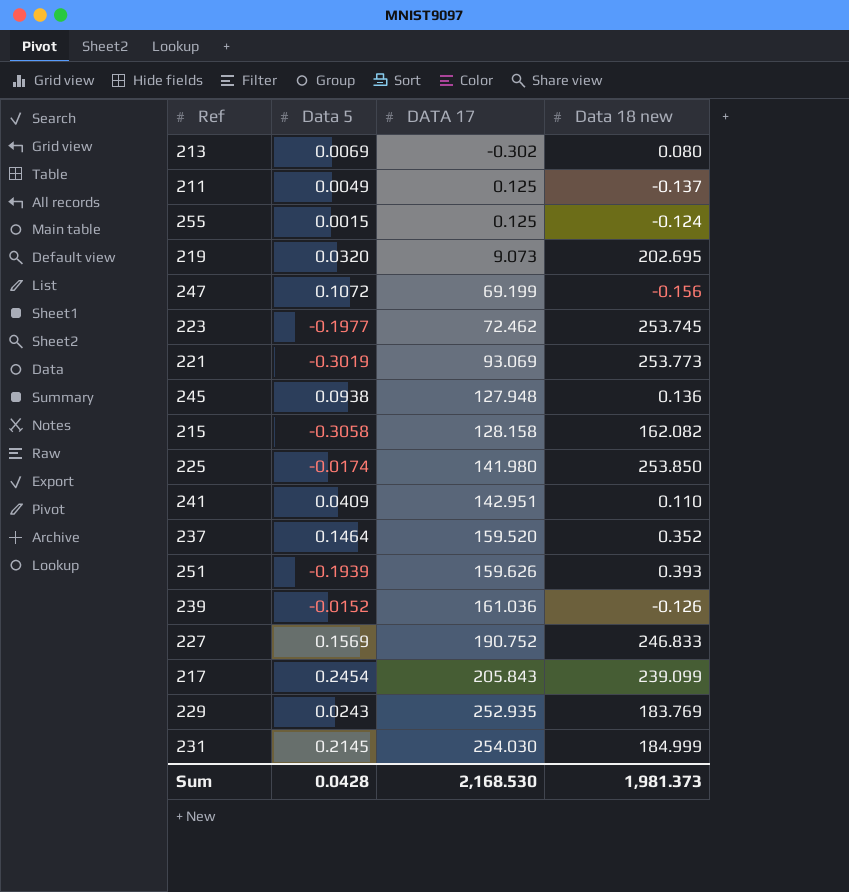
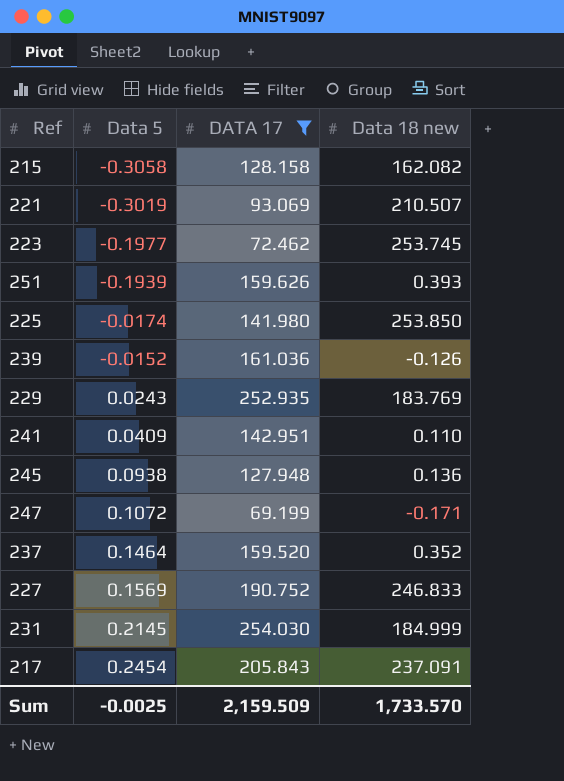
filter: none -> DATA 17 >= 69.199
row order: DATA 17 ascending -> Data 5 ascending
221 | Data 18 new: 253.773 -> 210.507
247 | Data 18 new: -0.156 -> -0.171
217 | Data 18 new: 239.099 -> 237.091
Sum | Data 5: 0.0428 -> -0.0025
Sum | DATA 17: 2,168.530 -> 2,159.509
Sum | Data 18 new: 1,981.373 -> 1,733.570

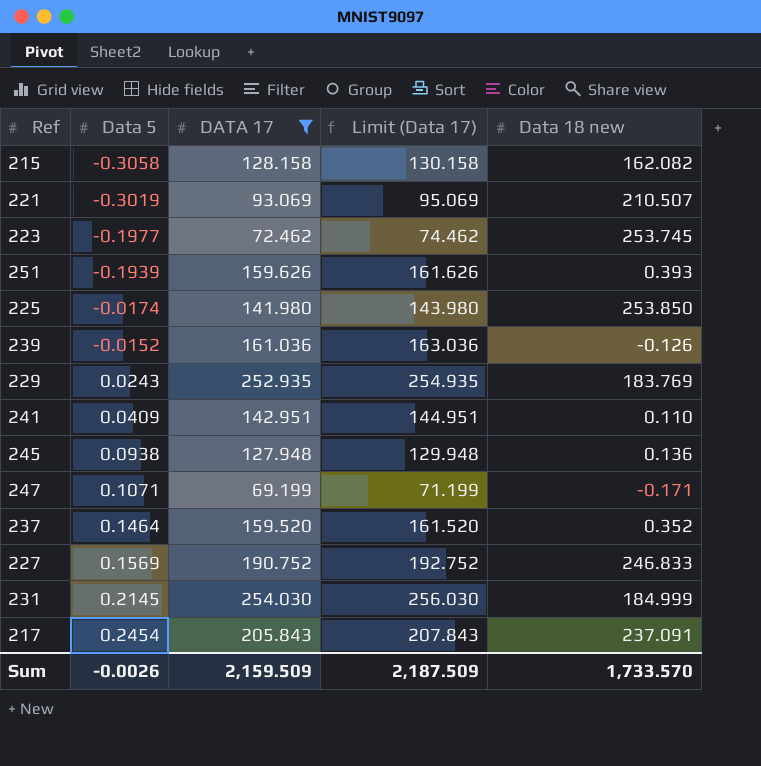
column Limit (Data 17) | formula: none -> [DATA 17] + 2
247 | Data 5: 0.1072 -> 0.1071
Sum | Data 5: -0.0025 -> -0.0026

